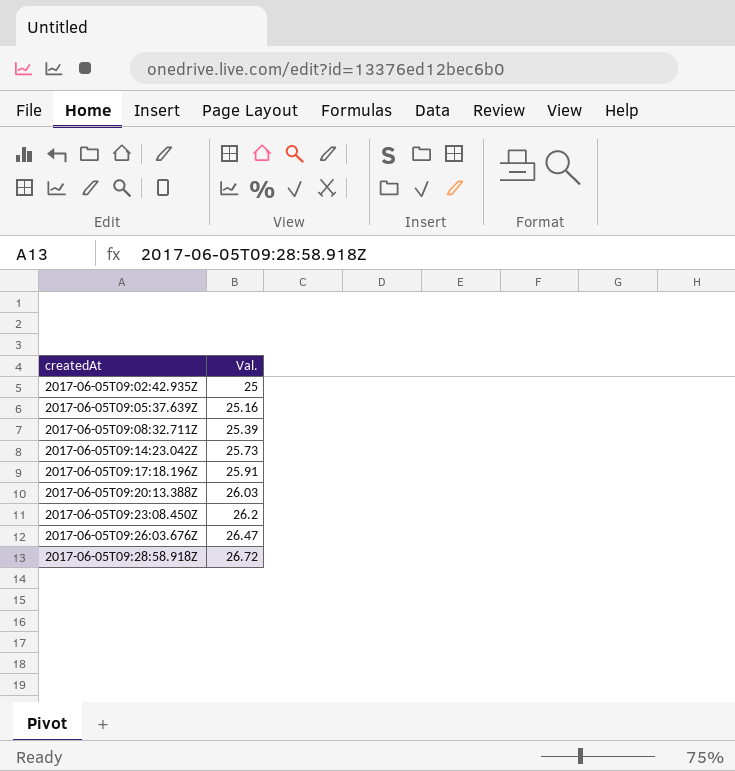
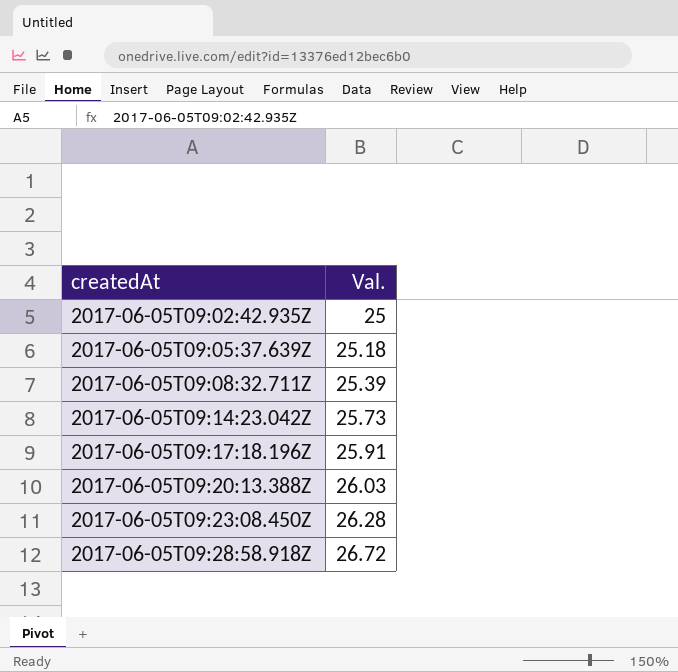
row 2017-06-05T09:26:03.676Z: 26.47 -> none
2017-06-05T09:05:37.639Z | Val.: 25.16 -> 25.18
2017-06-05T09:23:08.450Z | Val.: 26.2 -> 26.28

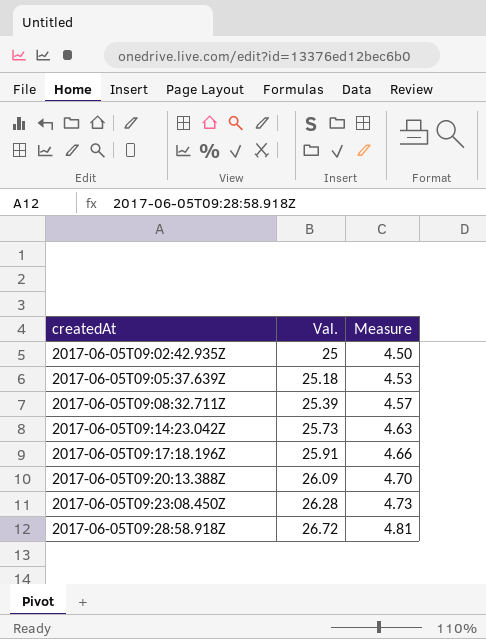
column Measure | formula: none -> [Val.] * 0.18
2017-06-05T09:20:13.388Z | Val.: 26.03 -> 26.09

